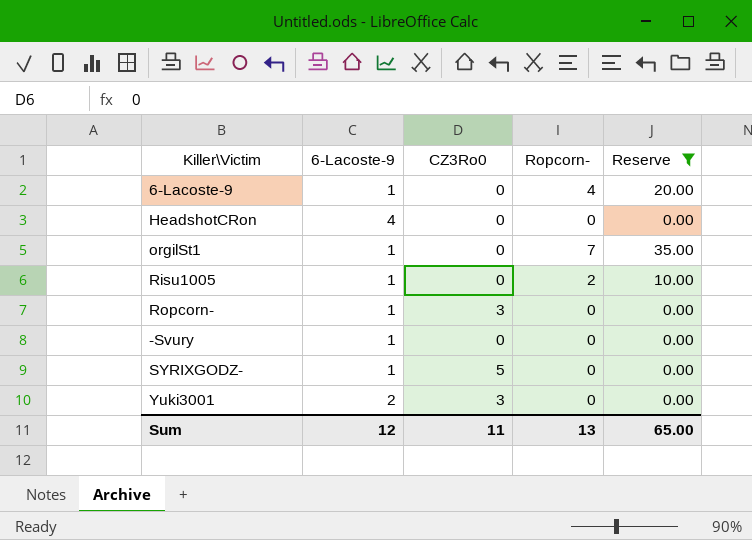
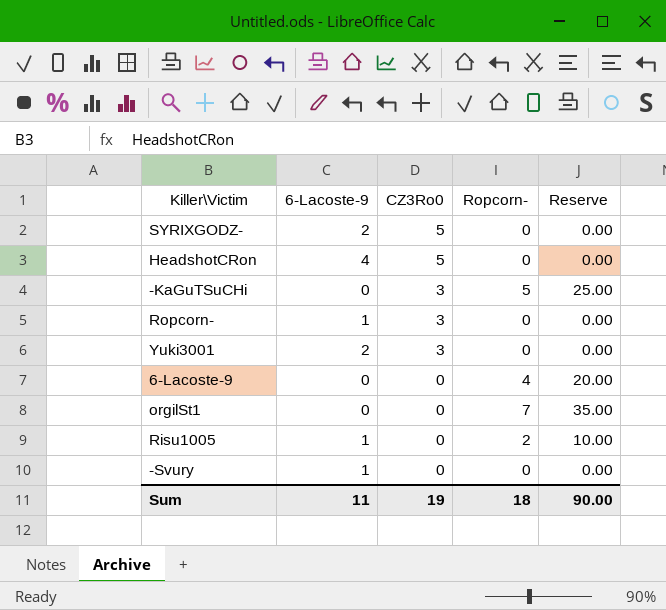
filter: Reserve != 25.00 -> none
row order: none -> CZ3Ro0 descending
SYRIXGODZ- | 6-Lacoste-9: 1 -> 2
HeadshotCRon | CZ3Ro0: 0 -> 5
6-Lacoste-9 | 6-Lacoste-9: 1 -> 0
orgilSt1 | 6-Lacoste-9: 1 -> 0
Sum | 6-Lacoste-9: 12 -> 11
Sum | CZ3Ro0: 11 -> 19
Sum | Ropcorn-: 13 -> 18
Sum | Reserve: 65.00 -> 90.00

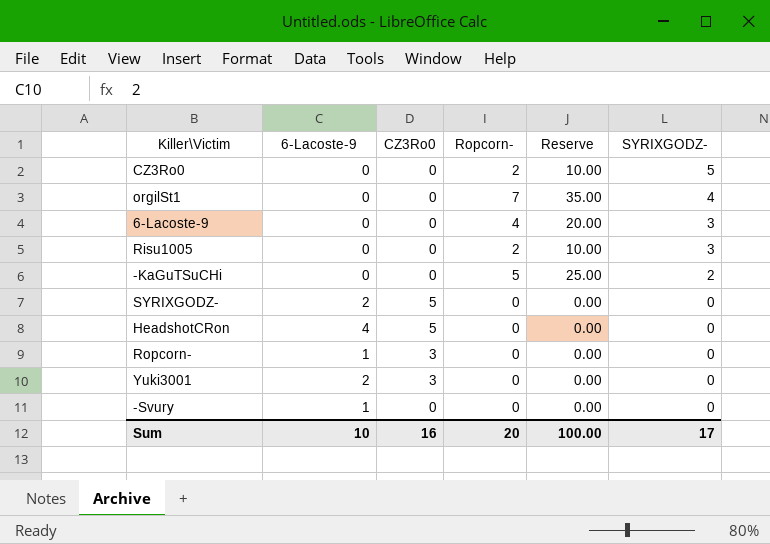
row order: CZ3Ro0 descending -> SYRIXGODZ- descending
column SYRIXGODZ- | position: none -> 6
row CZ3Ro0: none -> 0 | 0 | 2 | 10.00 | 5
Risu1005 | 6-Lacoste-9: 1 -> 0
-KaGuTSuCHi | CZ3Ro0: 3 -> 0
Sum | 6-Lacoste-9: 11 -> 10
Sum | CZ3Ro0: 19 -> 16
Sum | Ropcorn-: 18 -> 20
Sum | Reserve: 90.00 -> 100.00

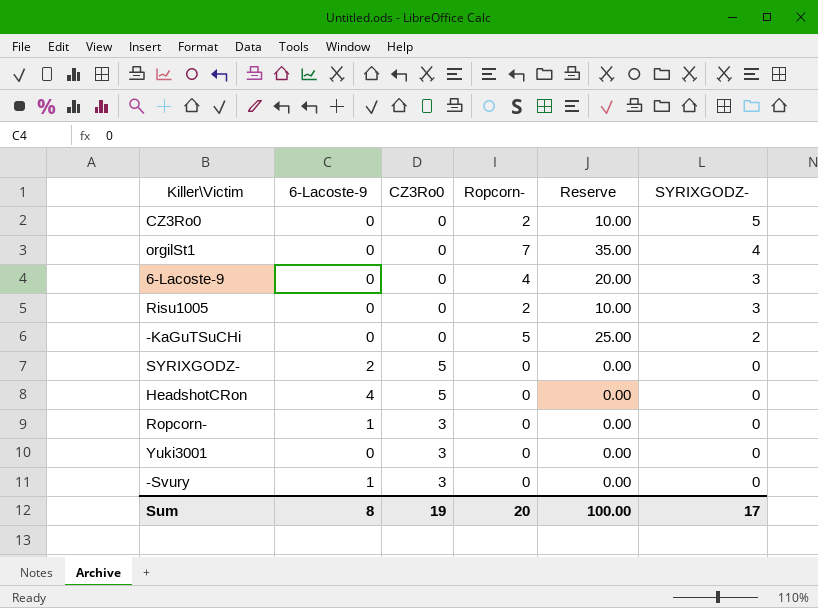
Yuki3001 | 6-Lacoste-9: 2 -> 0
-Svury | CZ3Ro0: 0 -> 3
Sum | 6-Lacoste-9: 10 -> 8
Sum | CZ3Ro0: 16 -> 19

